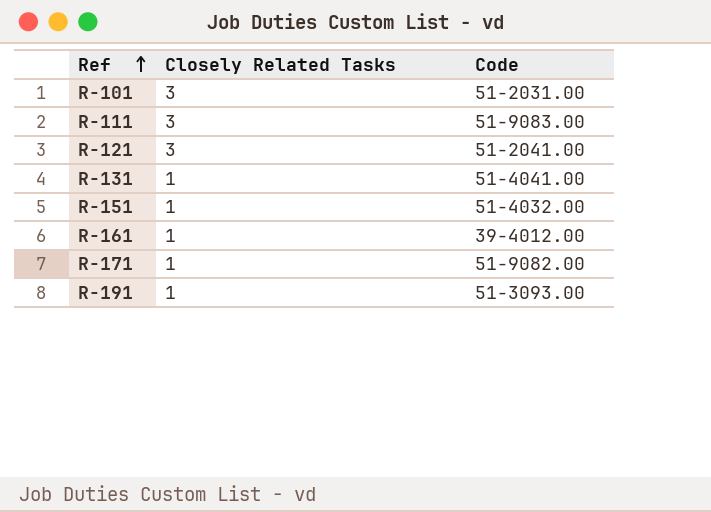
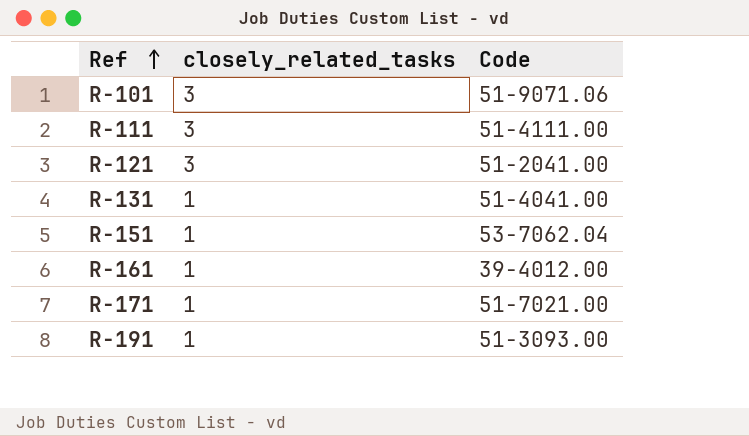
column name: Closely Related Tasks -> closely_related_tasks
R-101 | Code: 51-2031.00 -> 51-9071.06
R-111 | Code: 51-9083.00 -> 51-4111.00
R-151 | Code: 51-4032.00 -> 53-7062.04
R-171 | Code: 51-9082.00 -> 51-7021.00

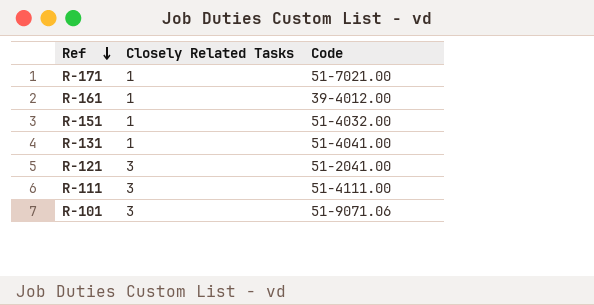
row order: Ref ascending -> Ref descending
column name: closely_related_tasks -> Closely Related Tasks
row R-191: 1 | 51-3093.00 -> none
R-151 | Code: 53-7062.04 -> 51-4032.00

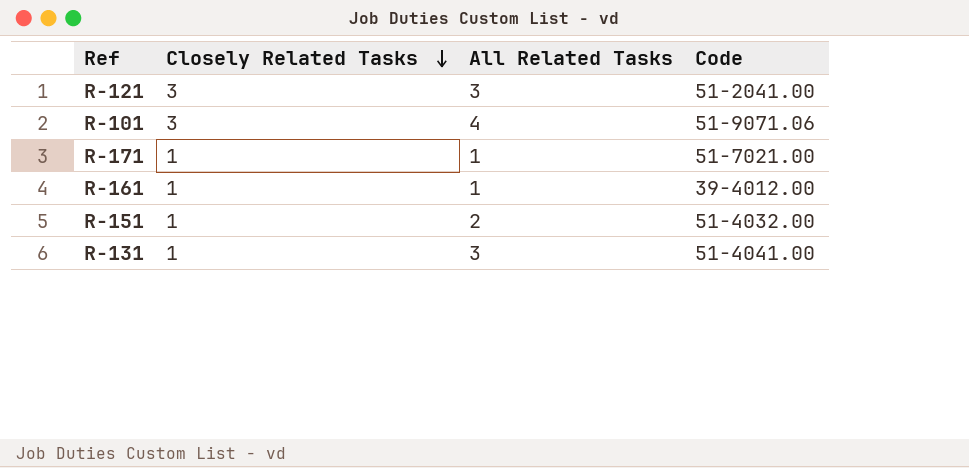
row order: Ref descending -> Closely Related Tasks descending
column All Related Tasks | position: none -> 3
row R-111: 3 | 51-4111.00 -> none

